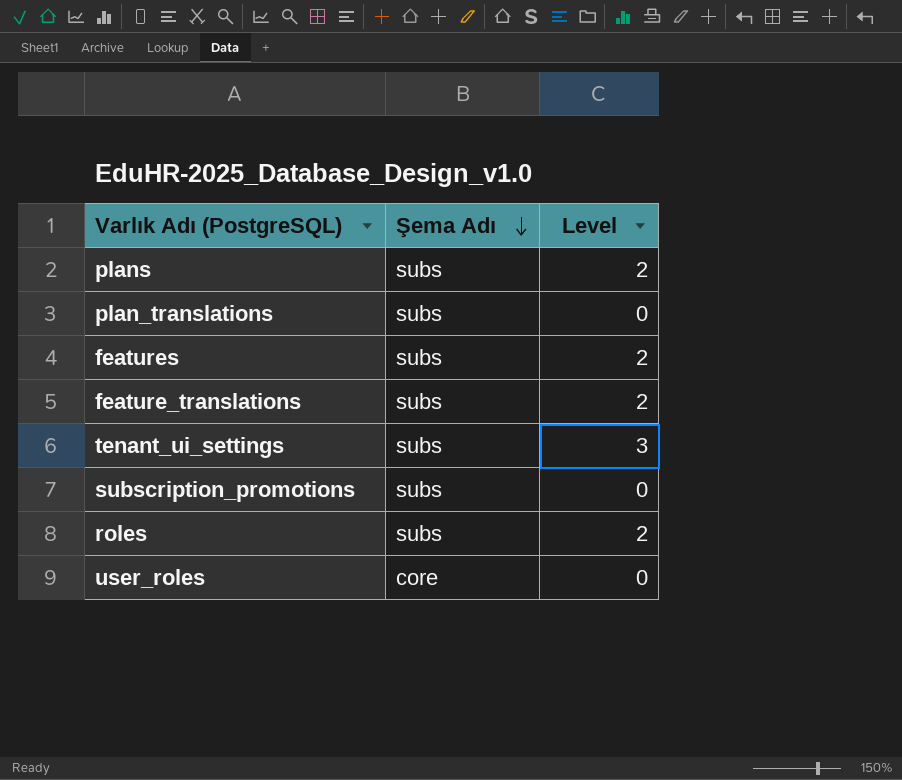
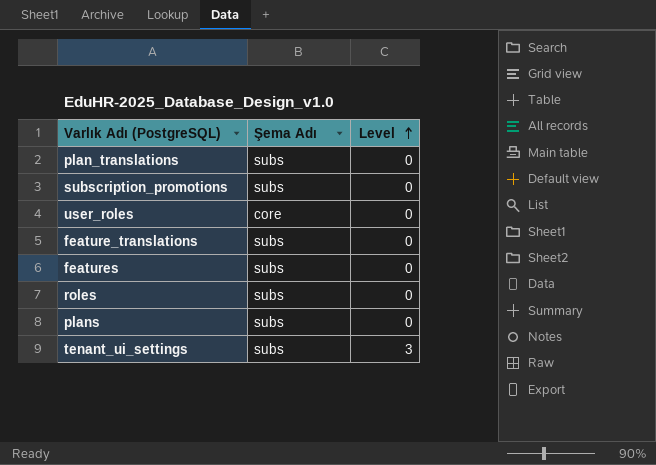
row order: Şema Adı descending -> Level ascending
feature_translations | Level: 2 -> 0
features | Level: 2 -> 0
roles | Level: 2 -> 0
plans | Level: 2 -> 0

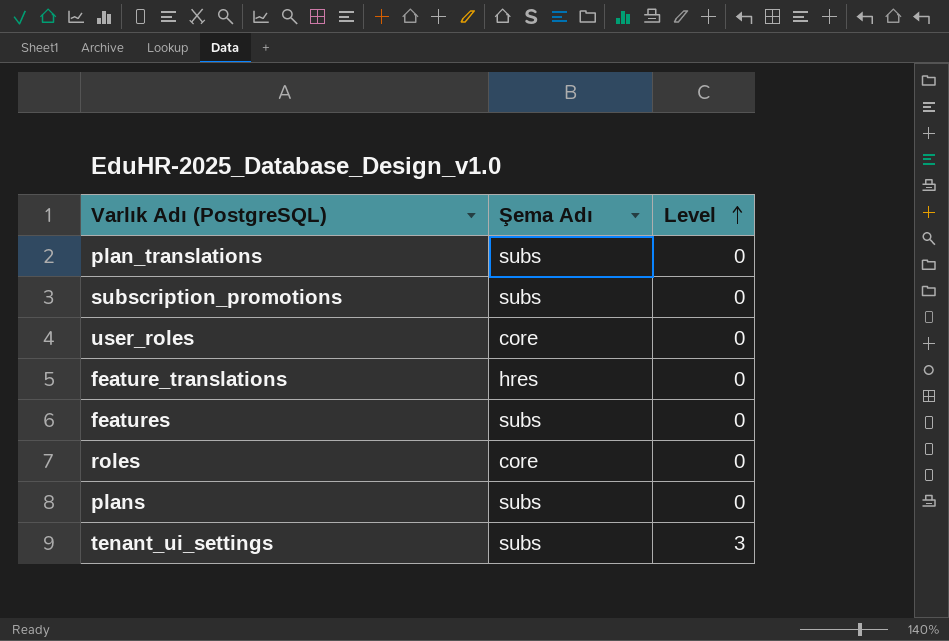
feature_translations | Şema Adı: subs -> hres
roles | Şema Adı: subs -> core

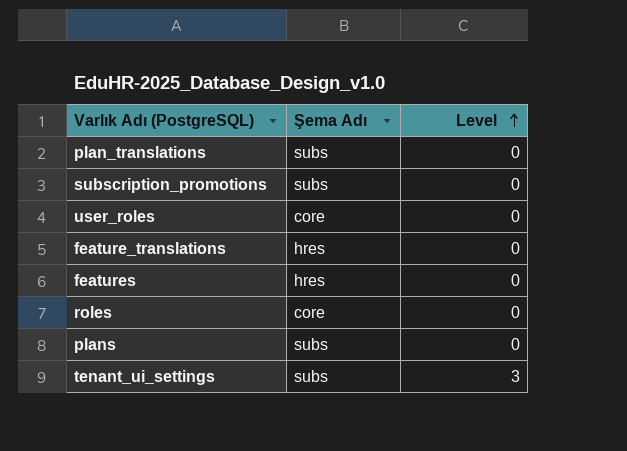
features | Şema Adı: subs -> hres

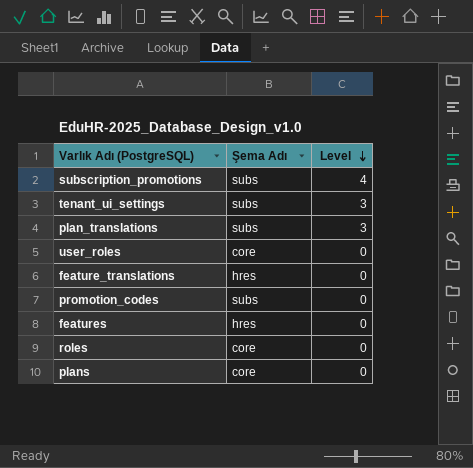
row order: Level ascending -> Level descending
subscription_promotions | Level: 0 -> 4
plan_translations | Level: 0 -> 3
row promotion_codes: none -> subs | 0
plans | Şema Adı: subs -> core

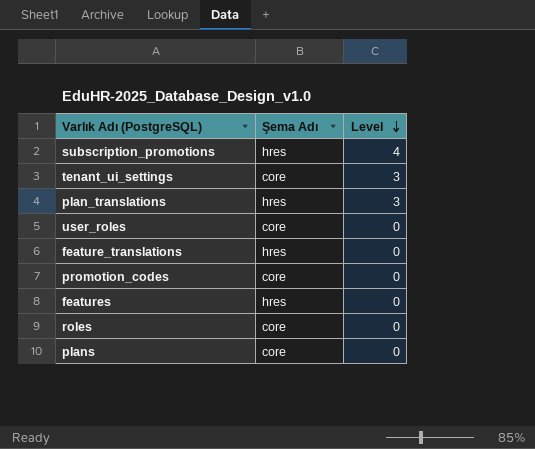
subscription_promotions | Şema Adı: subs -> hres
tenant_ui_settings | Şema Adı: subs -> core
plan_translations | Şema Adı: subs -> hres
promotion_codes | Şema Adı: subs -> core

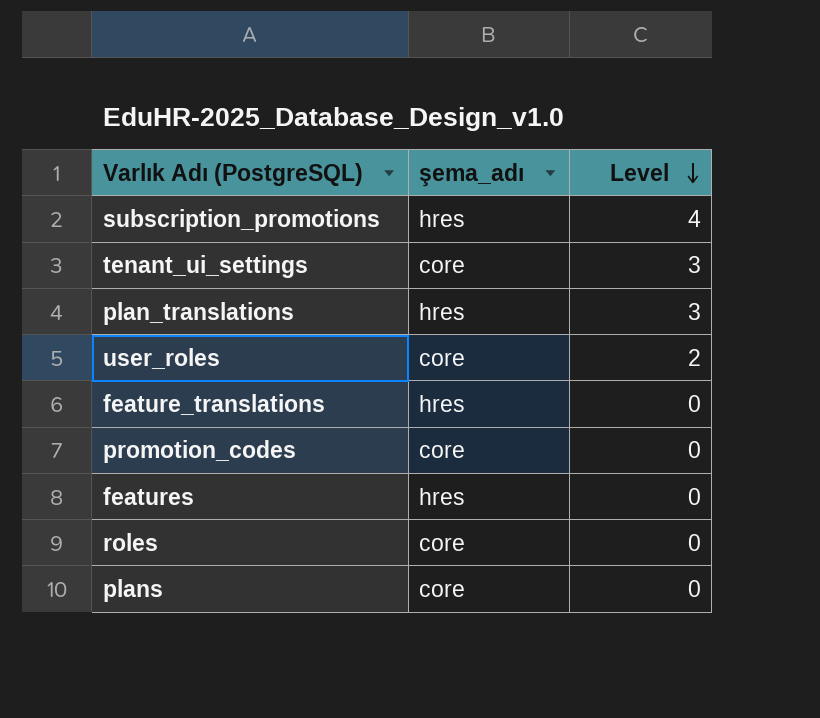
column name: Şema Adı -> şema_adı
user_roles | Level: 0 -> 2

